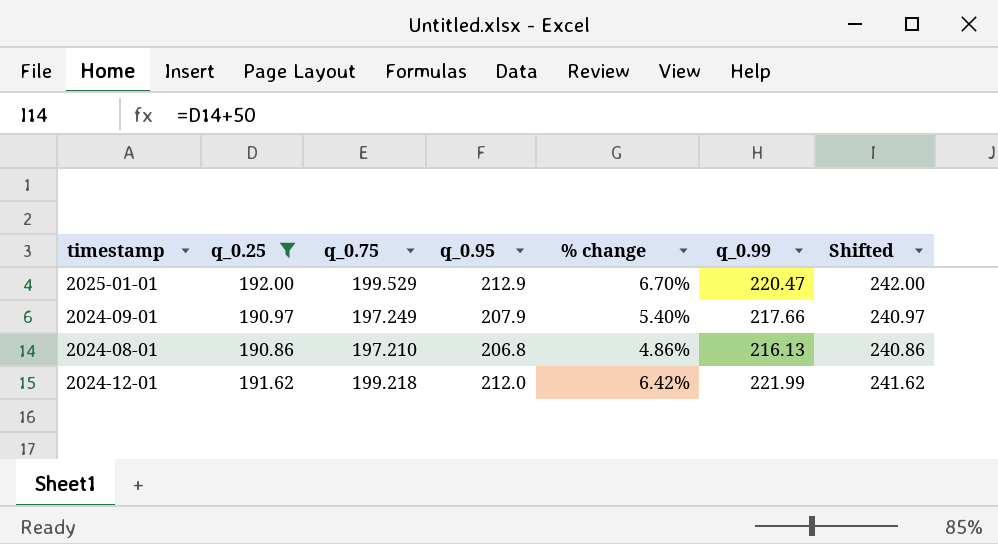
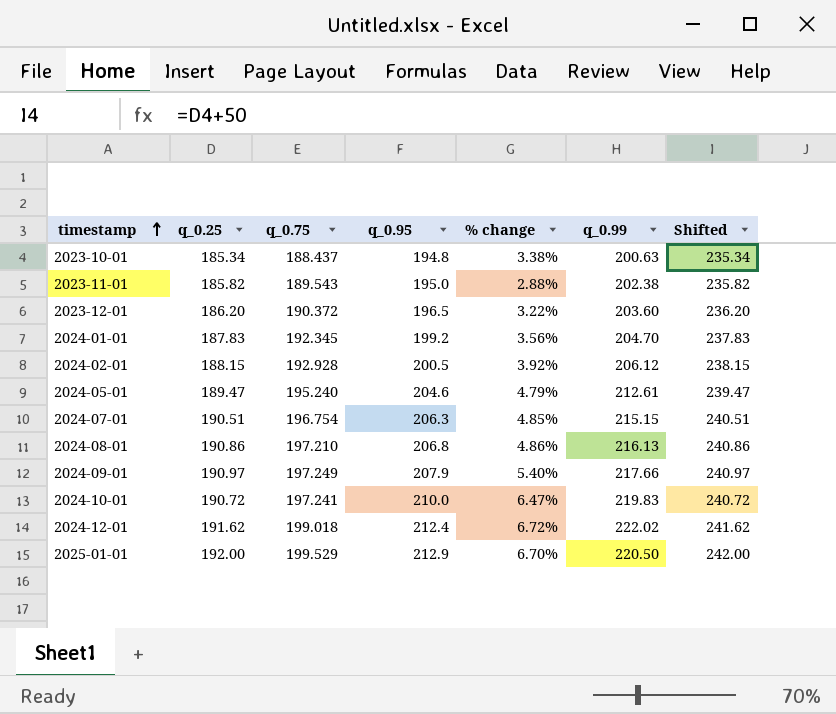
filter: q_0.25 >= 190.86 -> none
row order: none -> timestamp ascending
2024-12-01 | q_0.75: 199.218 -> 199.018
2024-12-01 | q_0.95: 212.0 -> 212.4
2024-12-01 | % change: 6.42% -> 6.72%
2024-12-01 | q_0.99: 221.99 -> 222.02
2025-01-01 | q_0.99: 220.47 -> 220.50

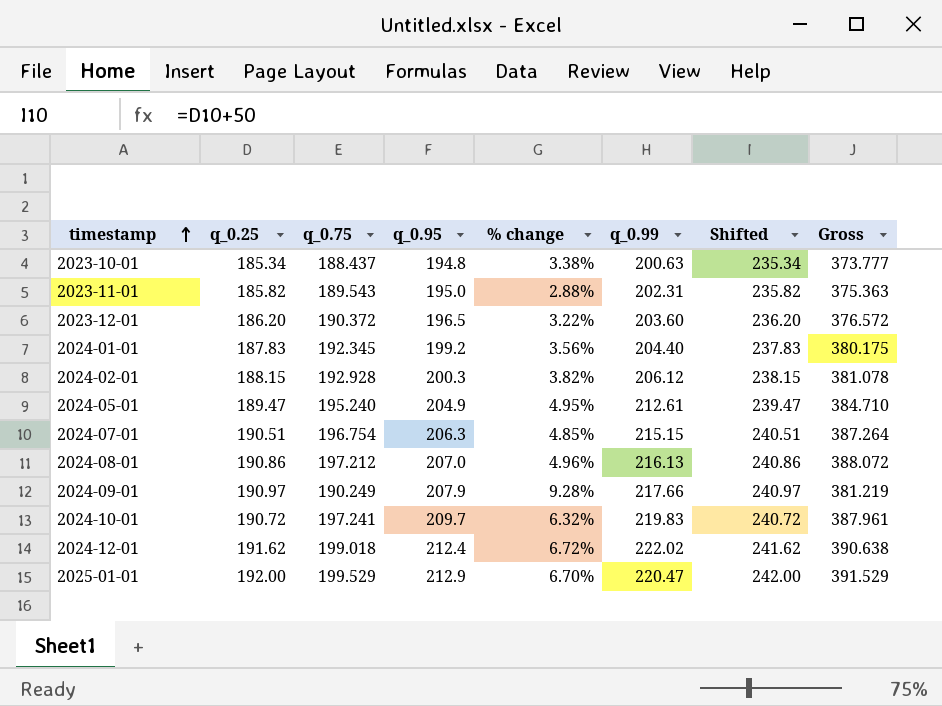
column Gross | formula: none -> [q_0.25] + [q_0.75]
2023-11-01 | q_0.99: 202.38 -> 202.31
2024-01-01 | q_0.99: 204.70 -> 204.40
2024-02-01 | q_0.95: 200.5 -> 200.3
2024-02-01 | % change: 3.92% -> 3.82%
2024-05-01 | q_0.95: 204.6 -> 204.9
2024-05-01 | % change: 4.79% -> 4.95%
2024-08-01 | q_0.75: 197.210 -> 197.212
2024-08-01 | q_0.95: 206.8 -> 207.0
2024-08-01 | % change: 4.86% -> 4.96%
2024-09-01 | q_0.75: 197.249 -> 190.249
2024-09-01 | % change: 5.40% -> 9.28%
2024-10-01 | q_0.95: 210.0 -> 209.7
2024-10-01 | % change: 6.47% -> 6.32%
2025-01-01 | q_0.99: 220.50 -> 220.47

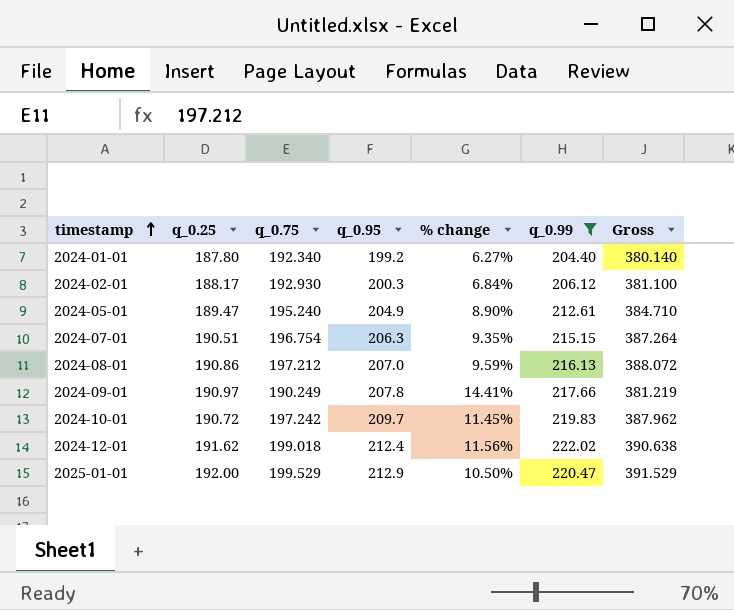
filter: none -> q_0.99 >= 204.40
column Shifted | formula: [q_0.25] + 50 -> none
column % change | formula: ([q_0.95] - [q_0.75]) / [q_0.75] -> ([q_0.99] - [q_0.75]) / [q_0.75]
2024-01-01 | q_0.25: 187.83 -> 187.80
2024-01-01 | q_0.75: 192.345 -> 192.340
2024-01-01 | Gross: 380.175 -> 380.140
2024-02-01 | q_0.25: 188.15 -> 188.17
2024-02-01 | q_0.75: 192.928 -> 192.930
2024-02-01 | Gross: 381.078 -> 381.100
2024-09-01 | q_0.95: 207.9 -> 207.8
2024-10-01 | q_0.75: 197.241 -> 197.242
2024-10-01 | Gross: 387.961 -> 387.962

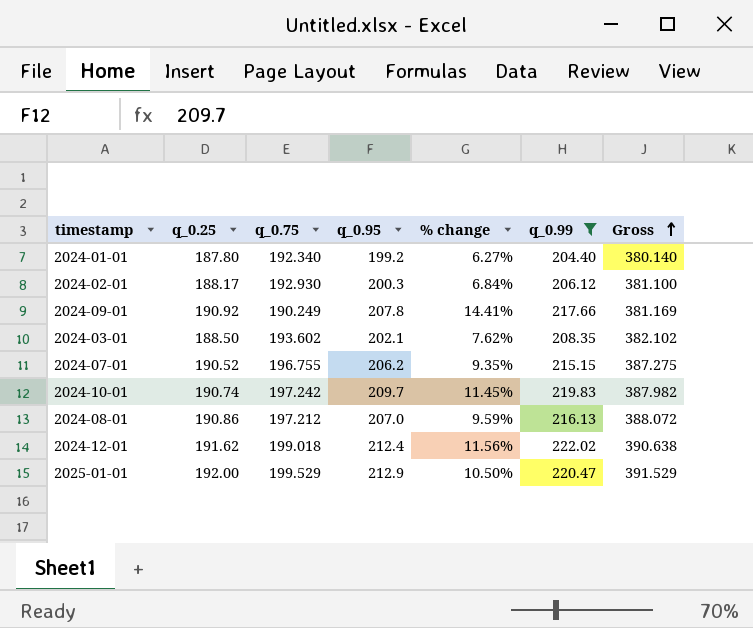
row order: timestamp ascending -> Gross ascending
row 2024-05-01: 189.47 | 195.240 | 204.9 | 8.90% | 212.61 | 384.710 -> none
2024-09-01 | q_0.25: 190.97 -> 190.92
2024-09-01 | Gross: 381.219 -> 381.169
row 2024-03-01: none -> 188.50 | 193.602 | 202.1 | 7.62% | 208.35 | 382.102
2024-07-01 | q_0.25: 190.51 -> 190.52
2024-07-01 | q_0.75: 196.754 -> 196.755
2024-07-01 | q_0.95: 206.3 -> 206.2
2024-07-01 | Gross: 387.264 -> 387.275
2024-10-01 | q_0.25: 190.72 -> 190.74
2024-10-01 | Gross: 387.962 -> 387.982

